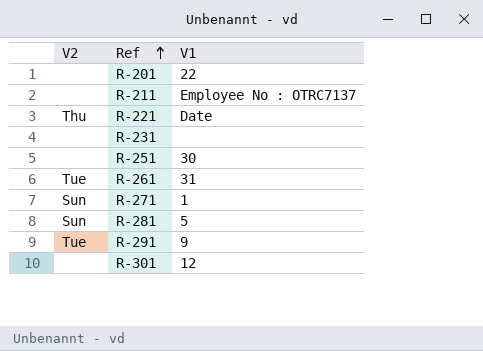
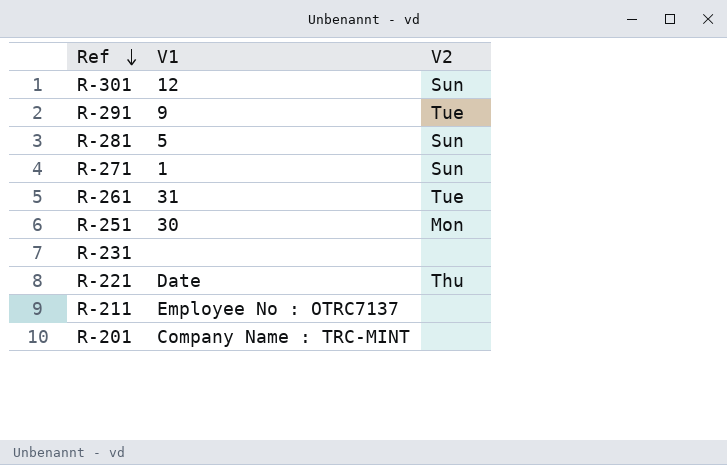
row order: Ref ascending -> Ref descending
column V2 | position: 1 -> 3
R-301 | V2: none -> Sun
R-251 | V2: none -> Mon
R-201 | V1: 22 -> Company Name : TRC-MINT

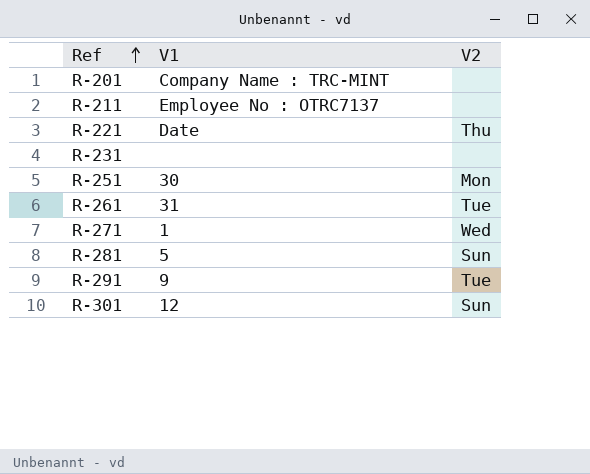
row order: Ref descending -> Ref ascending
R-271 | V2: Sun -> Wed

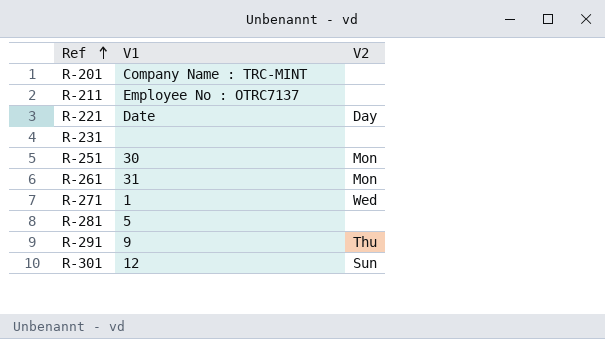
R-221 | V2: Thu -> Day
R-261 | V2: Tue -> Mon
R-281 | V2: Sun -> none
R-291 | V2: Tue -> Thu

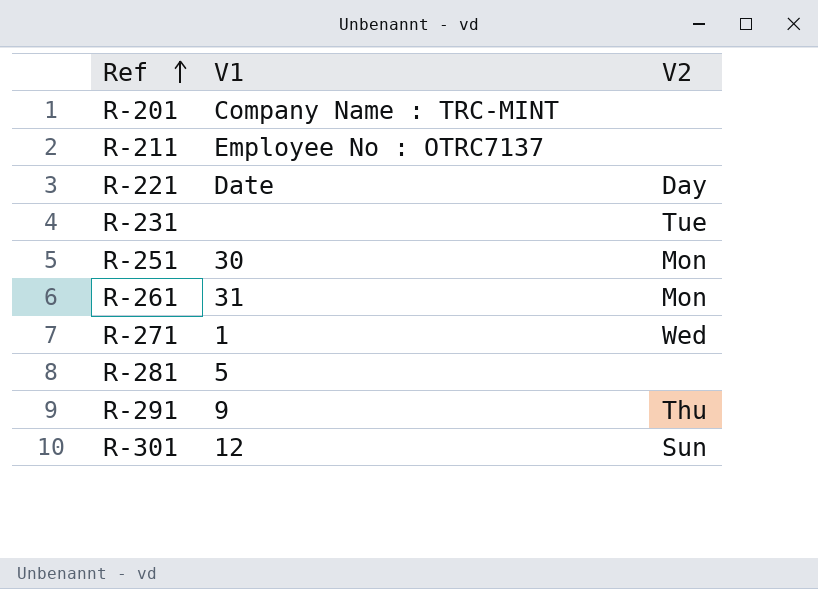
R-231 | V2: none -> Tue

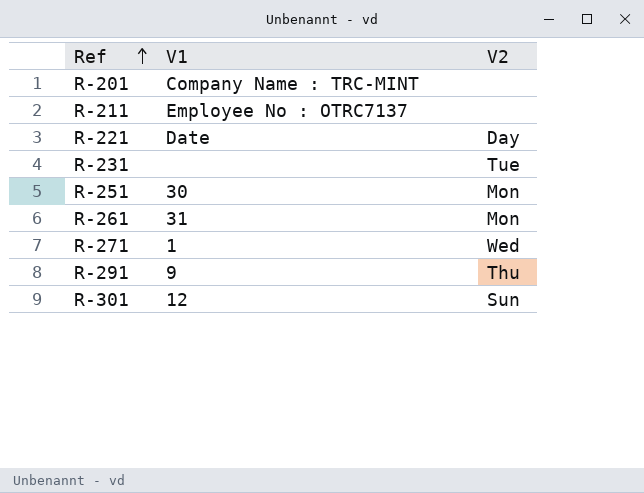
row R-281: 5 | none -> none

